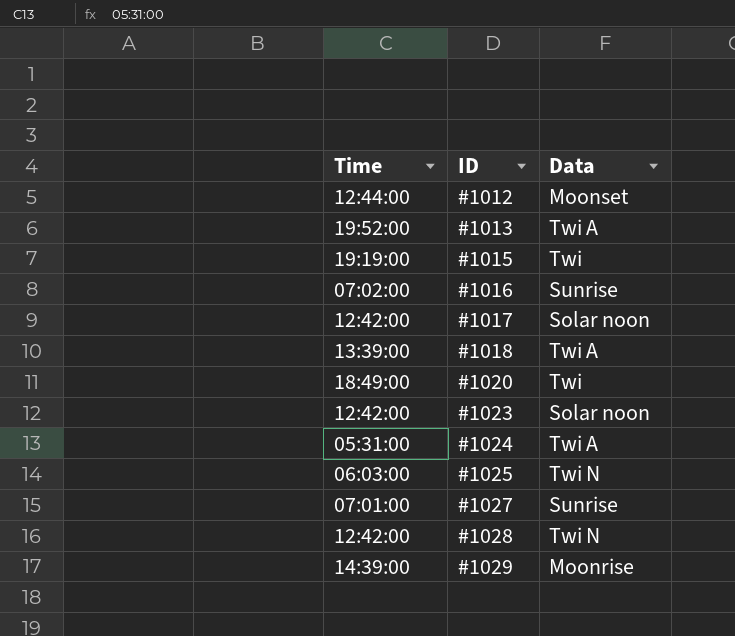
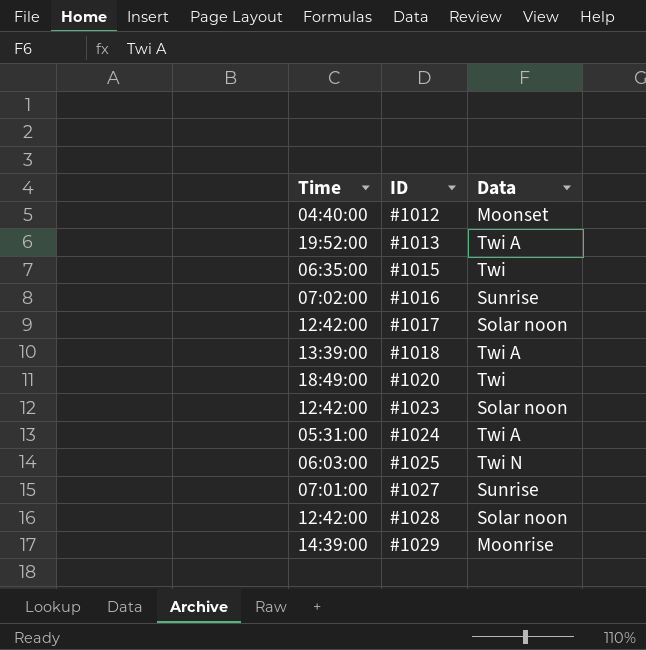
#1012 | Time: 12:44:00 -> 04:40:00
#1015 | Time: 19:19:00 -> 06:35:00
#1028 | Data: Twi N -> Solar noon

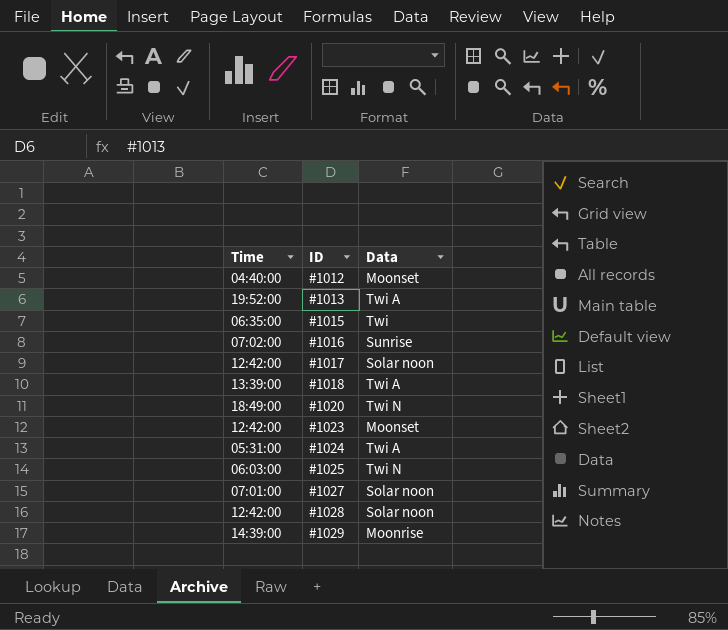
#1020 | Data: Twi -> Twi N
#1023 | Data: Solar noon -> Moonset
#1027 | Data: Sunrise -> Solar noon

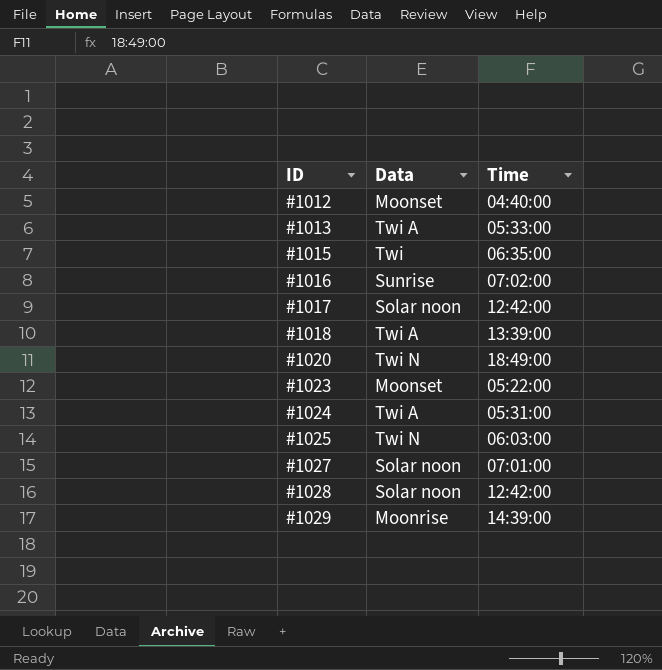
column Time | position: 1 -> 3
#1013 | Time: 19:52:00 -> 05:33:00
#1023 | Time: 12:42:00 -> 05:22:00

